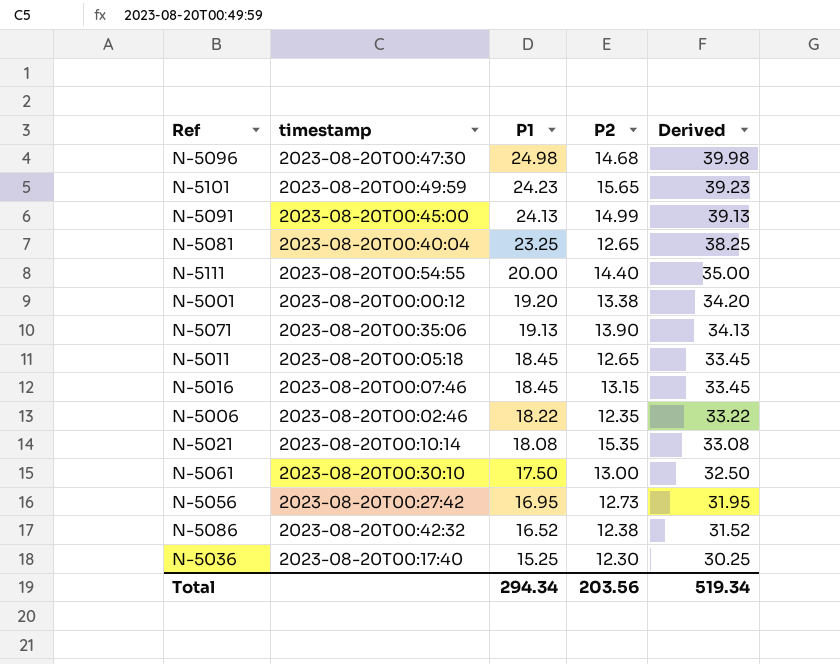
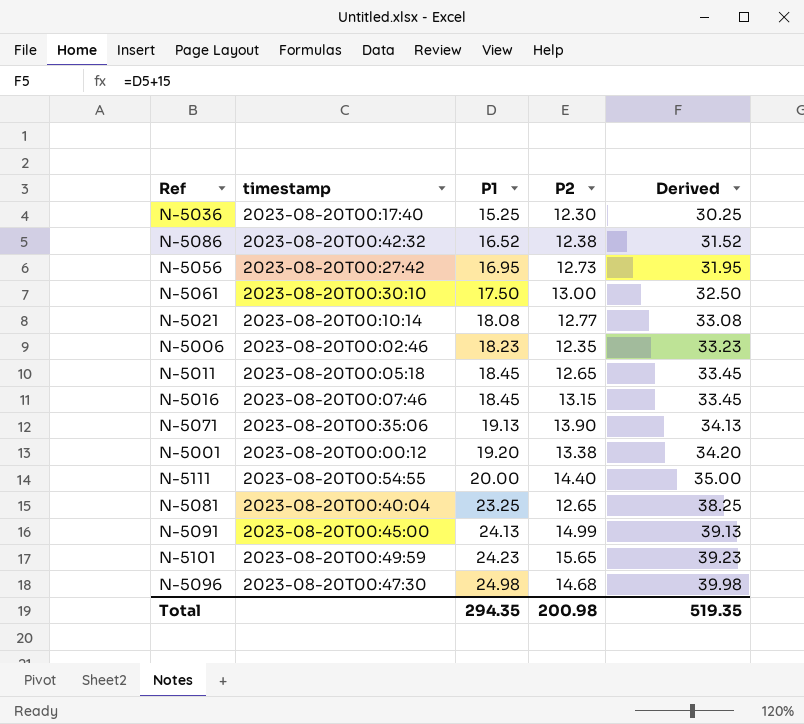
row order: P1 descending -> P1 ascending
N-5021 | P2: 15.35 -> 12.77
N-5006 | P1: 18.22 -> 18.23
N-5006 | Derived: 33.22 -> 33.23
Total | P1: 294.34 -> 294.35
Total | P2: 203.56 -> 200.98
Total | Derived: 519.34 -> 519.35

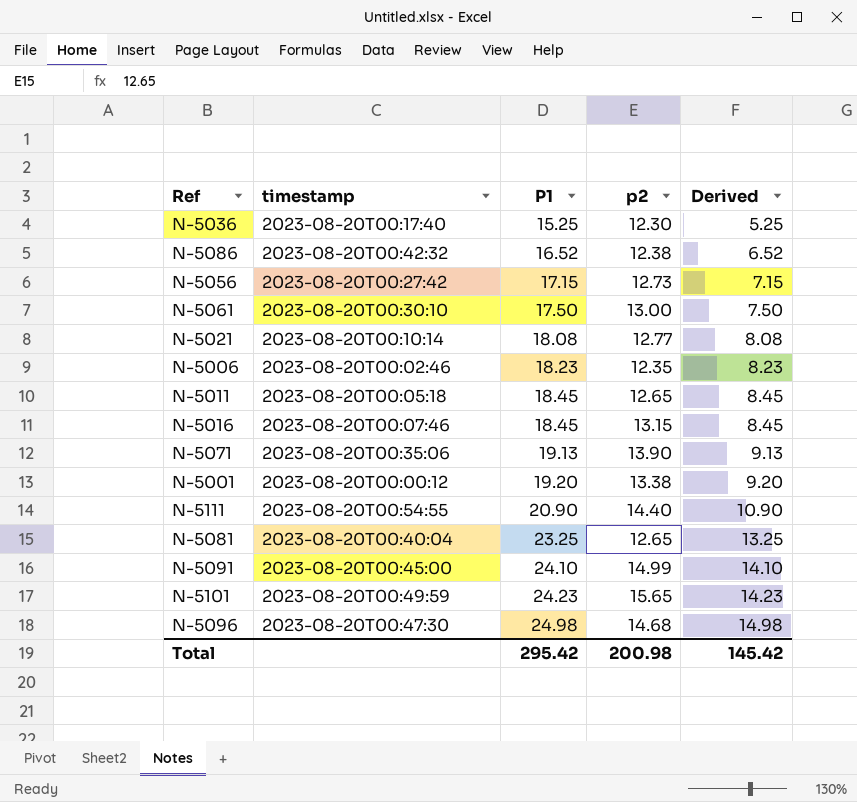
column name: P2 -> p2
column Derived | formula: [P1] + 15 -> [P1] - 10
N-5056 | P1: 16.95 -> 17.15
N-5111 | P1: 20.00 -> 20.90
N-5091 | P1: 24.13 -> 24.10
Total | P1: 294.35 -> 295.42
Total | Derived: 519.35 -> 145.42

